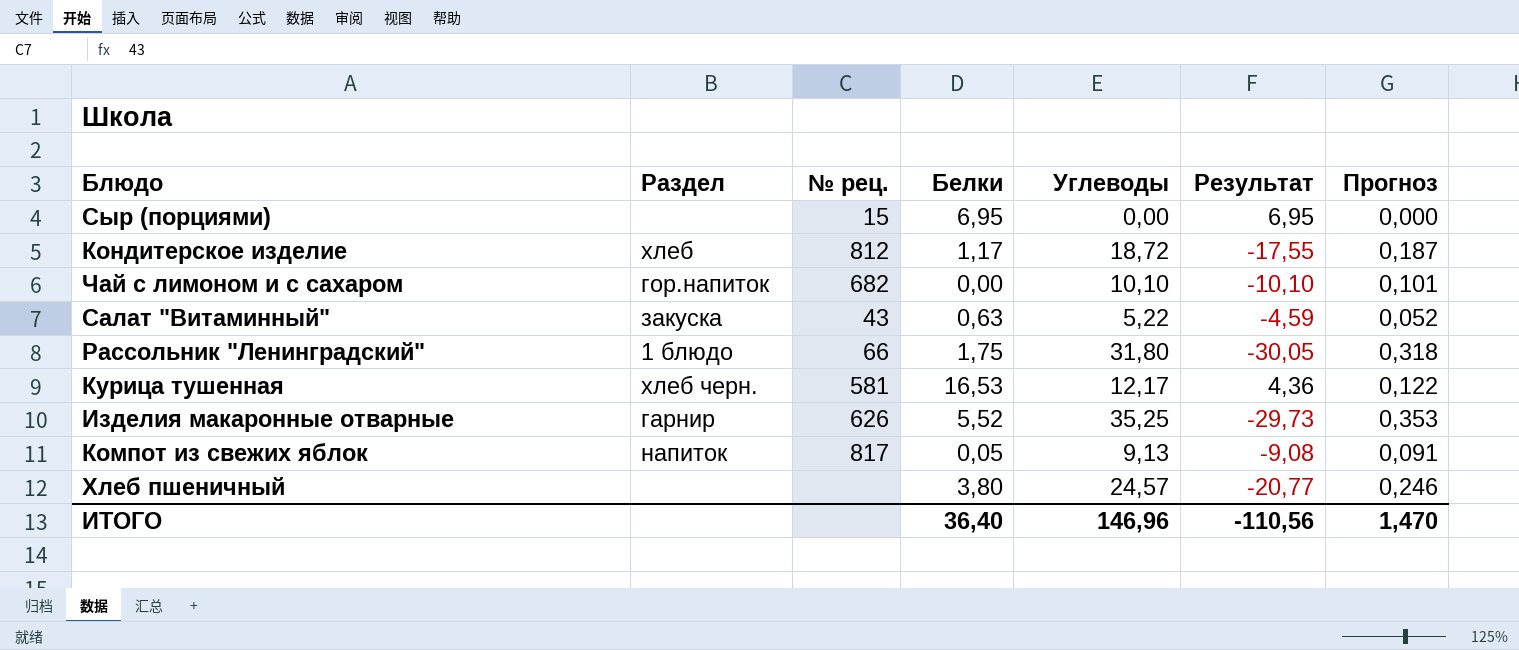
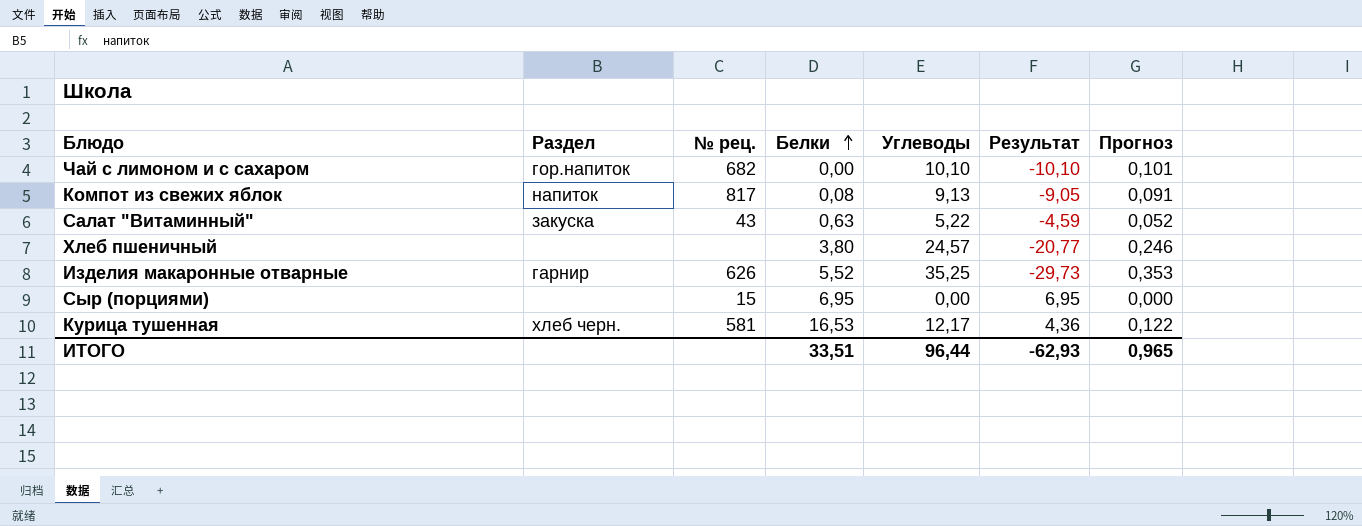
row order: none -> Белки ascending
row Кондитерское изделие: хлеб | 812 | 1,17 | 18,72 | -17,55 | 0,187 -> none
row Рассольник "Ленинградский": 1 блюдо | 66 | 1,75 | 31,80 | -30,05 | 0,318 -> none
Компот из свежих яблок | Белки: 0,05 -> 0,08
Компот из свежих яблок | Результат: -9,08 -> -9,05
ИТОГО | Белки: 36,40 -> 33,51
ИТОГО | Углеводы: 146,96 -> 96,44
ИТОГО | Результат: -110,56 -> -62,93
ИТОГО | Прогноз: 1,470 -> 0,965

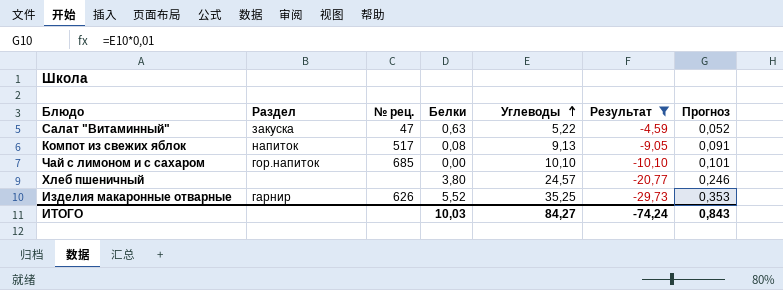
filter: none -> Результат <= -4,59
row order: Белки ascending -> Углеводы ascending
Салат "Витаминный" | № рец.: 43 -> 47
Компот из свежих яблок | № рец.: 817 -> 517
Чай с лимоном и с сахаром | № рец.: 682 -> 685
ИТОГО | Белки: 33,51 -> 10,03
ИТОГО | Углеводы: 96,44 -> 84,27
ИТОГО | Результат: -62,93 -> -74,24
ИТОГО | Прогноз: 0,965 -> 0,843

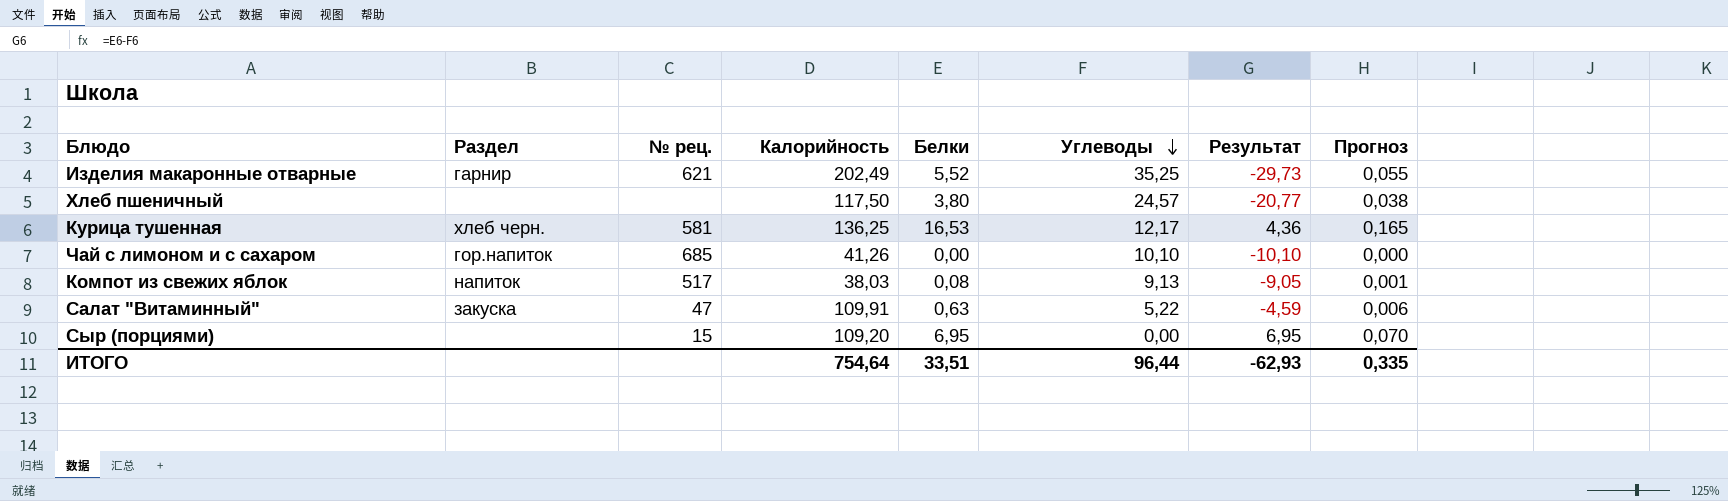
filter: Результат <= -4,59 -> none
row order: Углеводы ascending -> Углеводы descending
column Калорийность | position: none -> 4
column Прогноз | formula: [Углеводы] * 0,01 -> [Белки] * 0,01
Изделия макаронные отварные | № рец.: 626 -> 621
ИТОГО | Белки: 10,03 -> 33,51
ИТОГО | Углеводы: 84,27 -> 96,44
ИТОГО | Результат: -74,24 -> -62,93
ИТОГО | Прогноз: 0,843 -> 0,335

